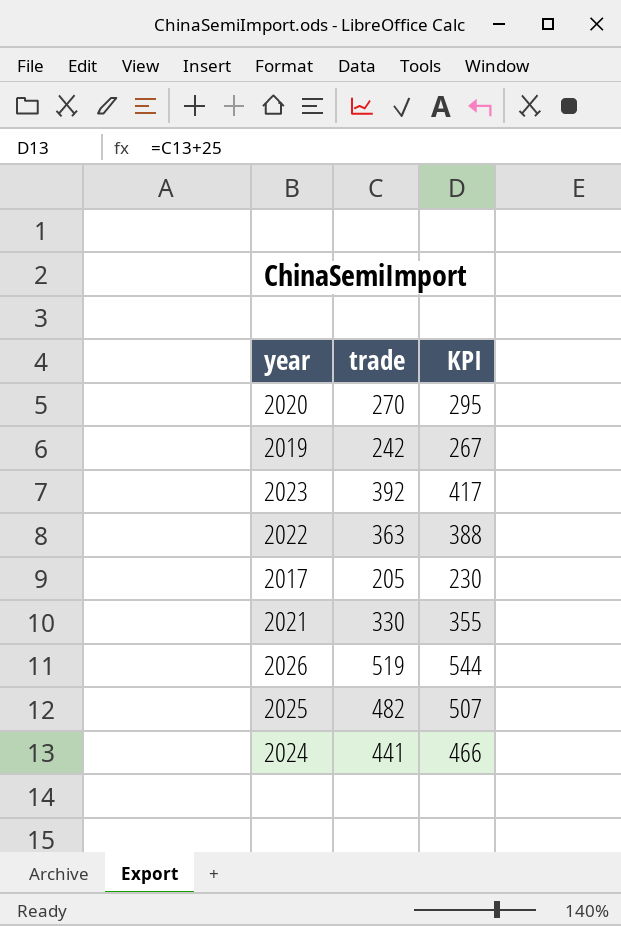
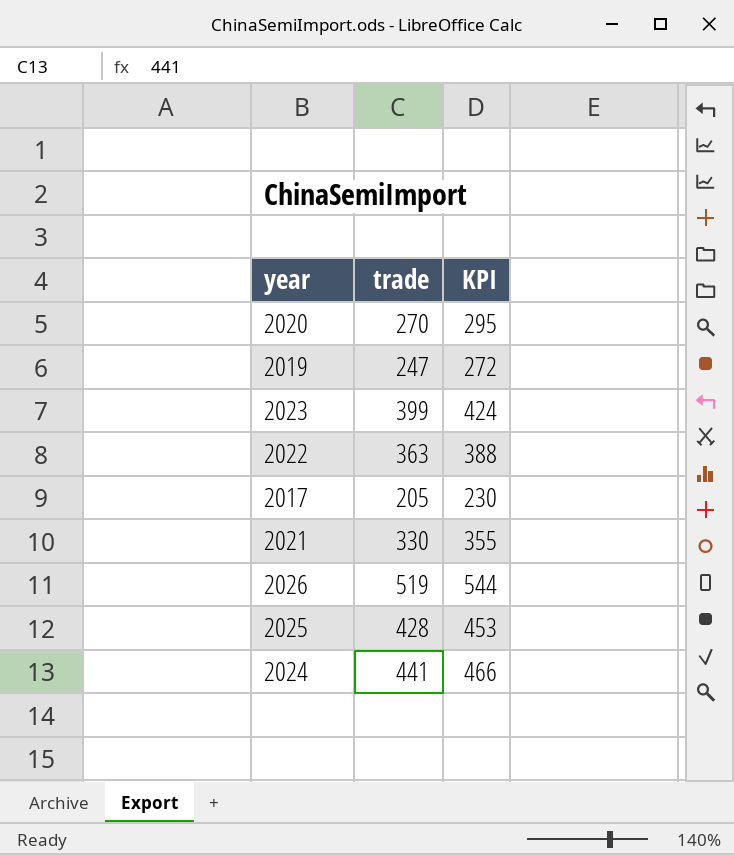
2019 | trade: 242 -> 247
2019 | KPI: 267 -> 272
2023 | trade: 392 -> 399
2023 | KPI: 417 -> 424
2025 | trade: 482 -> 428
2025 | KPI: 507 -> 453

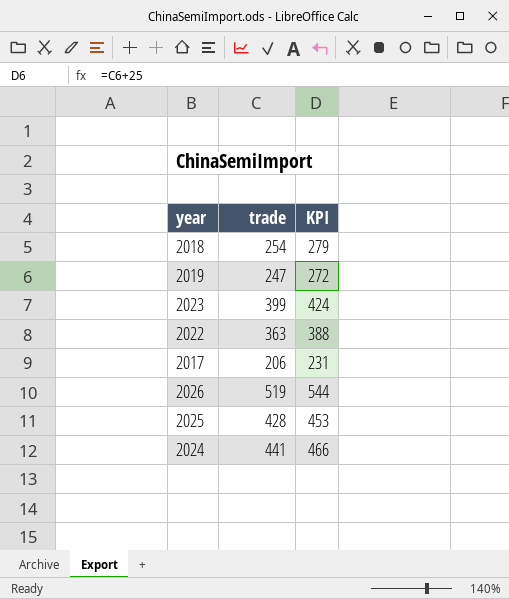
row 2020: 270 | 295 -> none
row 2021: 330 | 355 -> none
row 2018: none -> 254 | 279
2017 | trade: 205 -> 206
2017 | KPI: 230 -> 231

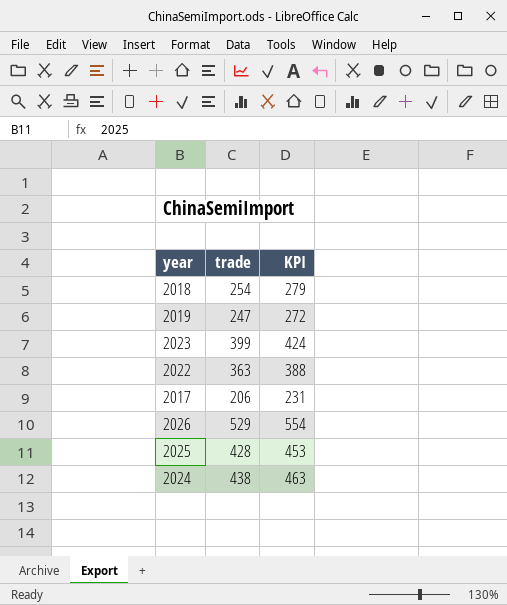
2026 | trade: 519 -> 529
2026 | KPI: 544 -> 554
2024 | trade: 441 -> 438
2024 | KPI: 466 -> 463

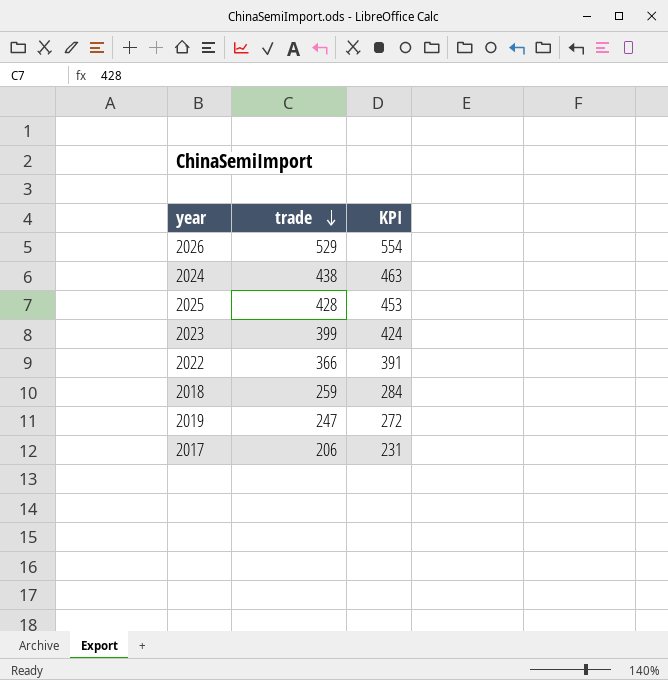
row order: none -> trade descending
2022 | trade: 363 -> 366
2022 | KPI: 388 -> 391
2018 | trade: 254 -> 259
2018 | KPI: 279 -> 284

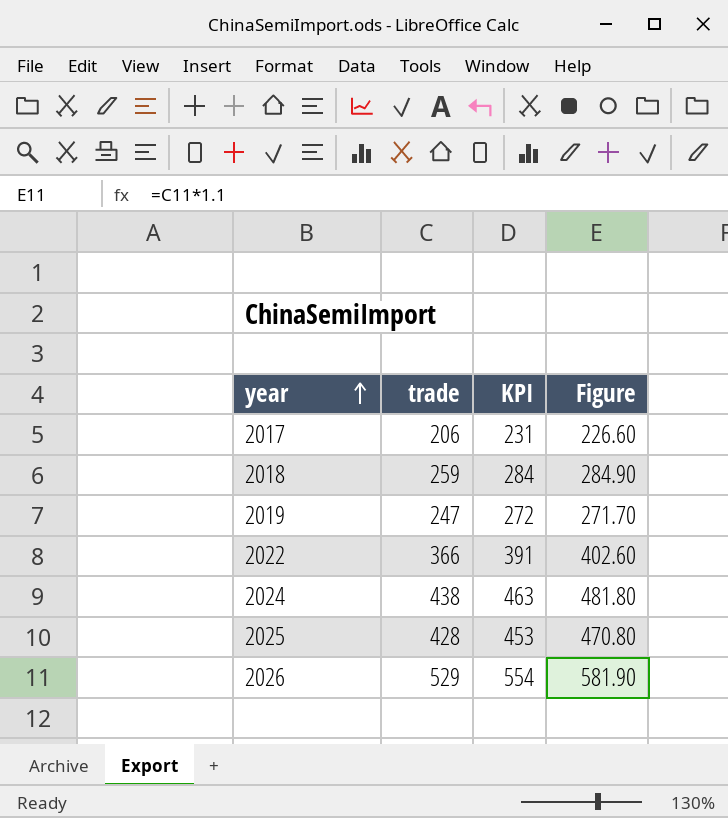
row order: trade descending -> year ascending
column Figure | formula: none -> [trade] * 1.1
row 2023: 399 | 424 -> none

